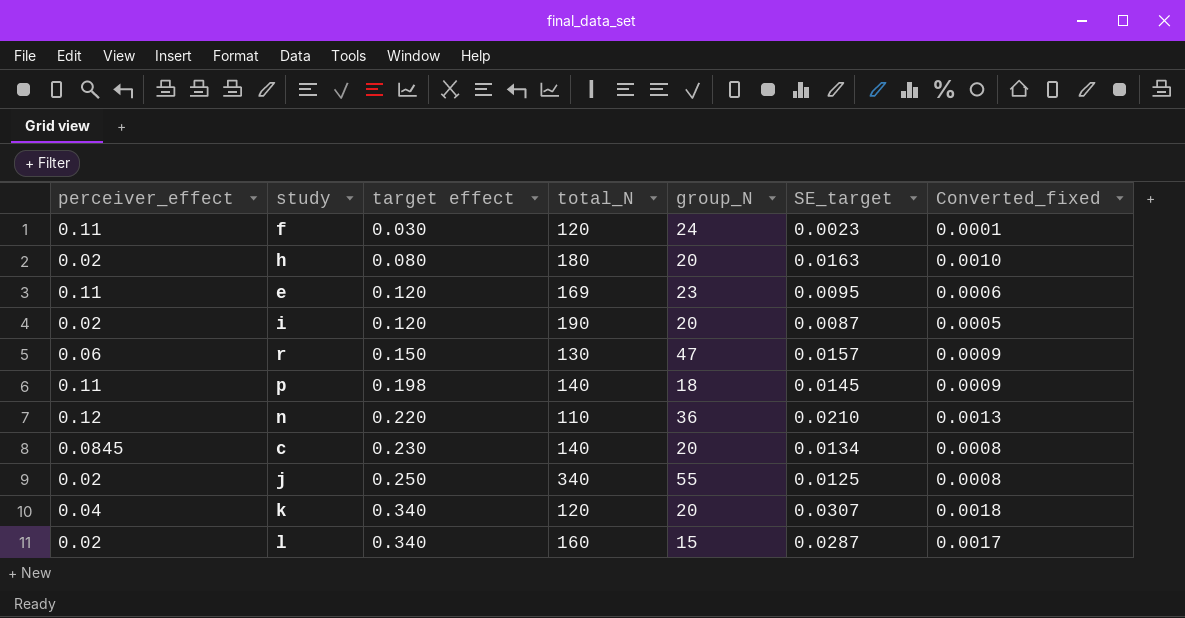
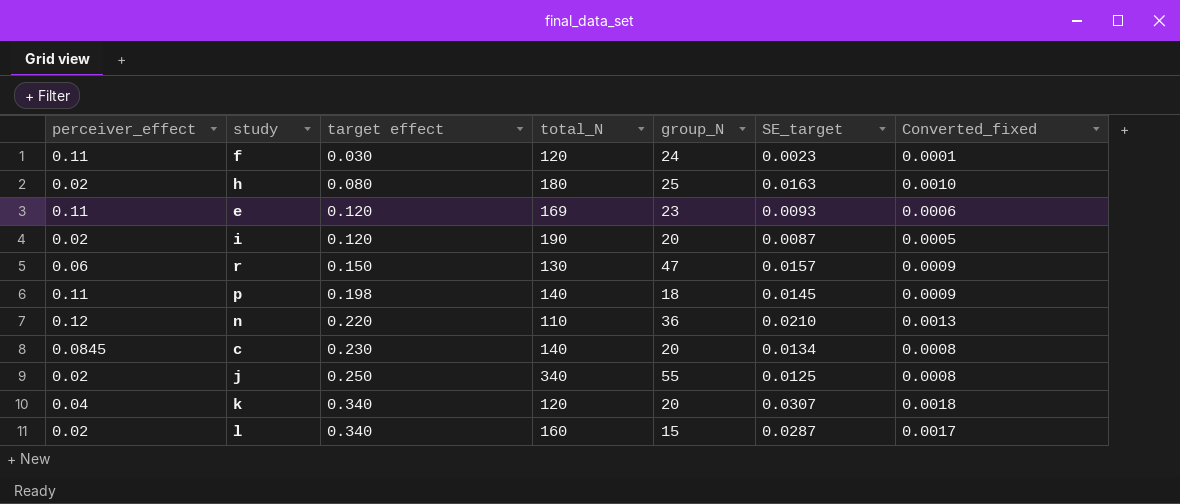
h | group_N: 20 -> 25
e | SE_target: 0.0095 -> 0.0093

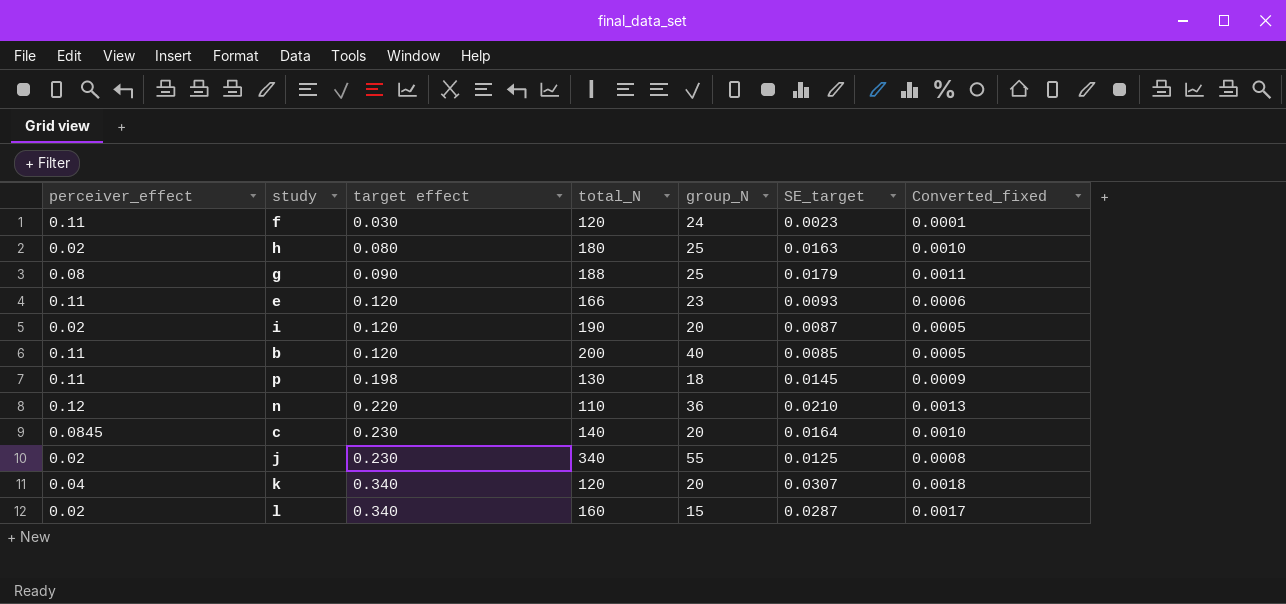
row r: 0.06 | 0.150 | 130 | 47 | 0.0157 | 0.0009 -> none
row g: none -> 0.08 | 0.090 | 188 | 25 | 0.0179 | 0.0011
e | total_N: 169 -> 166
row b: none -> 0.11 | 0.120 | 200 | 40 | 0.0085 | 0.0005
p | total_N: 140 -> 130
c | SE_target: 0.0134 -> 0.0164
c | Converted_fixed: 0.0008 -> 0.0010
j | target effect: 0.250 -> 0.230

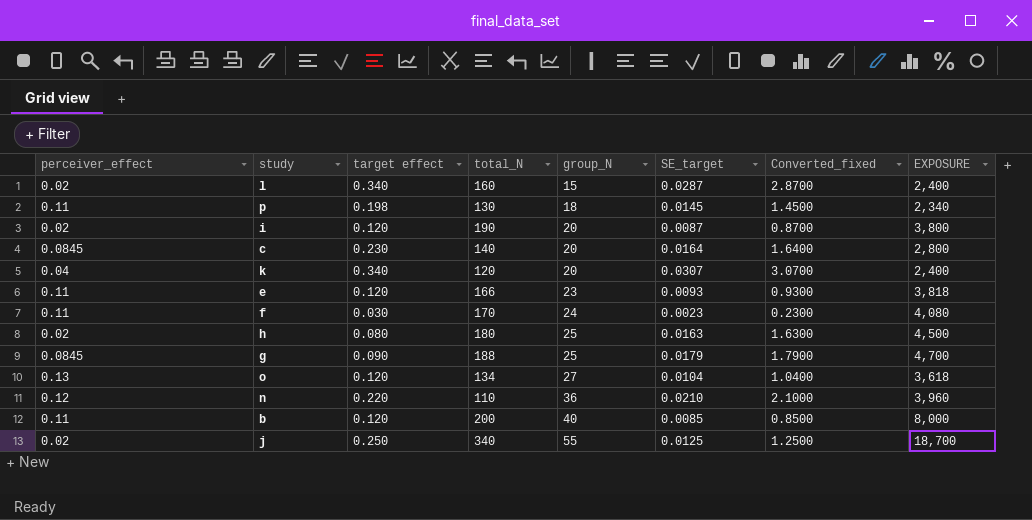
row order: target effect ascending -> group_N ascending
column Converted_fixed | formula: [SE_target] * 0.06 -> [SE_target] * 100
column EXPOSURE | formula: none -> [total_N] * [group_N]
f | total_N: 120 -> 170
g | perceiver_effect: 0.08 -> 0.0845
row o: none -> 0.13 | 0.120 | 134 | 27 | 0.0104 | 1.0400 | 3,618
j | target effect: 0.230 -> 0.250

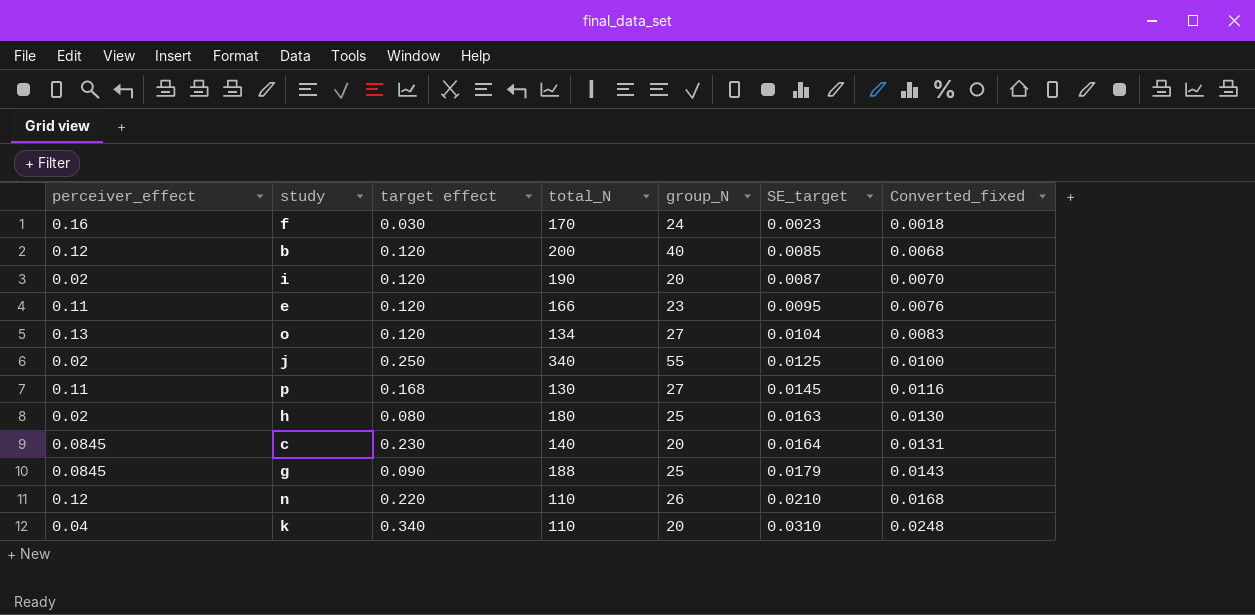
row order: group_N ascending -> SE_target ascending
column EXPOSURE | formula: [total_N] * [group_N] -> none
column Converted_fixed | formula: [SE_target] * 100 -> [SE_target] * 0.8
row l: 0.02 | 0.340 | 160 | 15 | 0.0287 | 2.8700 | 2,400 -> none
f | perceiver_effect: 0.11 -> 0.16
b | perceiver_effect: 0.11 -> 0.12
e | SE_target: 0.0093 -> 0.0095
p | target effect: 0.198 -> 0.168
p | group_N: 18 -> 27
n | group_N: 36 -> 26
k | total_N: 120 -> 110
k | SE_target: 0.0307 -> 0.0310

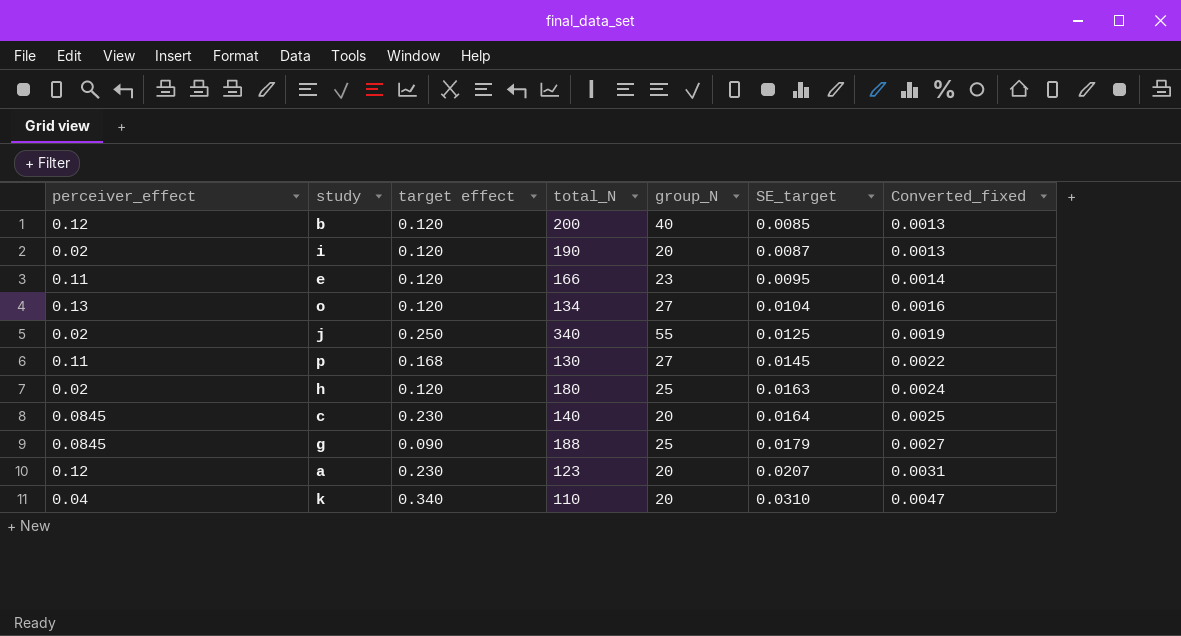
column Converted_fixed | formula: [SE_target] * 0.8 -> [SE_target] * 0.15
row f: 0.16 | 0.030 | 170 | 24 | 0.0023 | 0.0018 -> none
row n: 0.12 | 0.220 | 110 | 26 | 0.0210 | 0.0168 -> none
h | target effect: 0.080 -> 0.120
row a: none -> 0.12 | 0.230 | 123 | 20 | 0.0207 | 0.0031

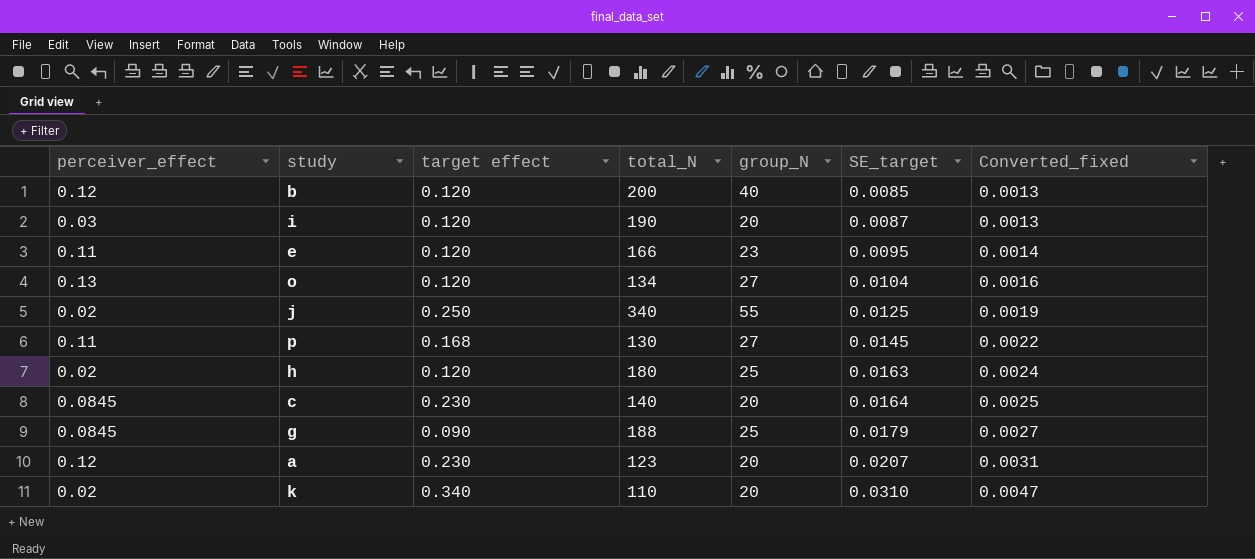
i | perceiver_effect: 0.02 -> 0.03
k | perceiver_effect: 0.04 -> 0.02

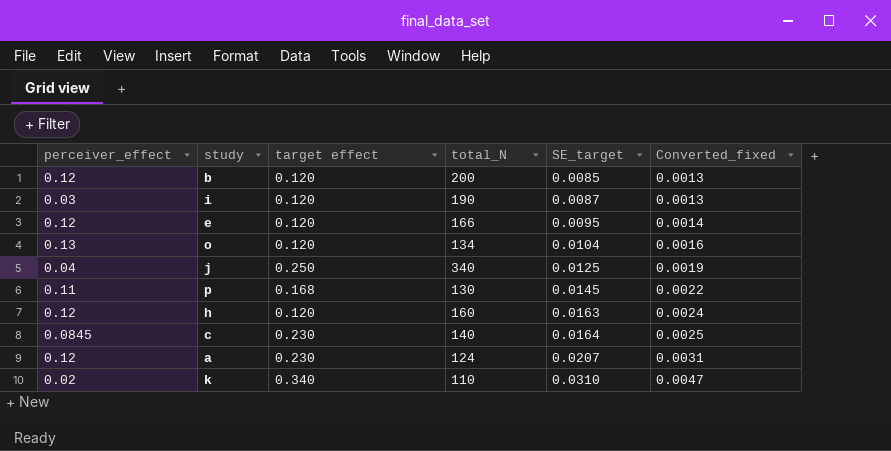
column group_N | position: 5 -> none
row g: 0.0845 | 0.090 | 188 | 25 | 0.0179 | 0.0027 -> none
e | perceiver_effect: 0.11 -> 0.12
j | perceiver_effect: 0.02 -> 0.04
h | perceiver_effect: 0.02 -> 0.12
h | total_N: 180 -> 160
a | total_N: 123 -> 124

